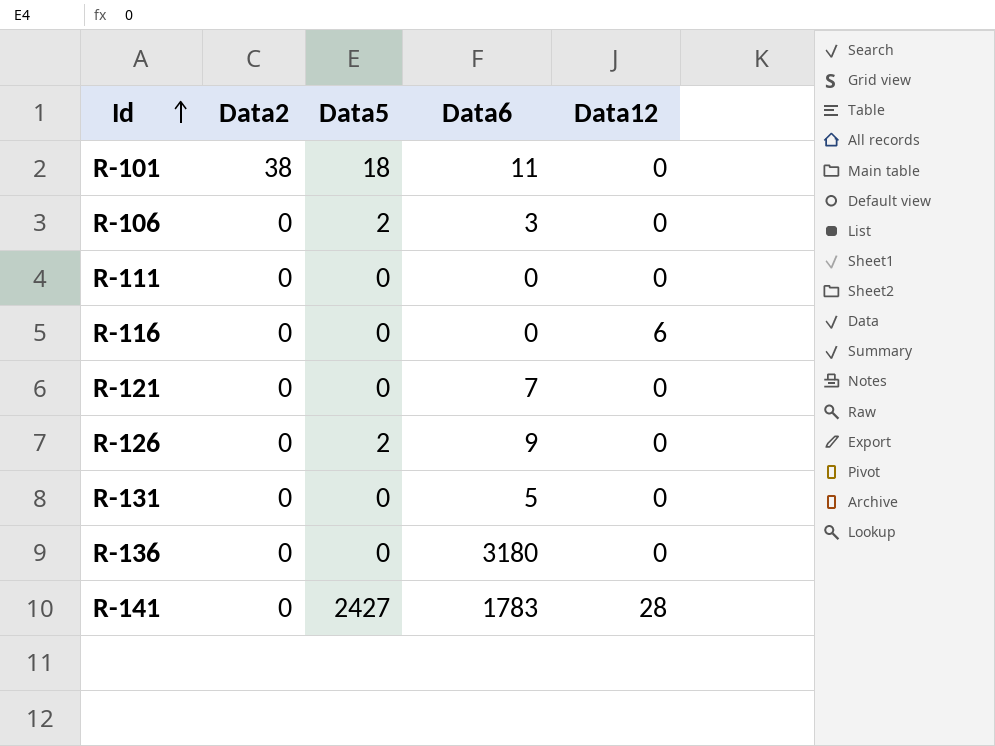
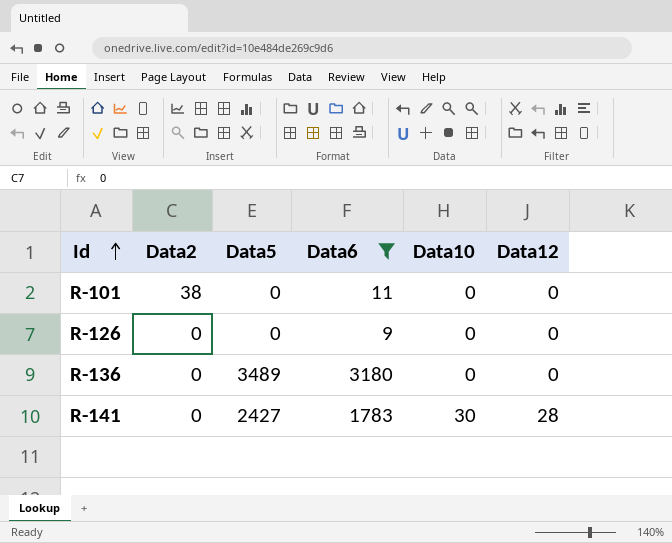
filter: none -> Data6 >= 9
column Data10 | position: none -> 5
R-101 | Data5: 18 -> 0
R-126 | Data5: 2 -> 0
R-136 | Data5: 0 -> 3489

